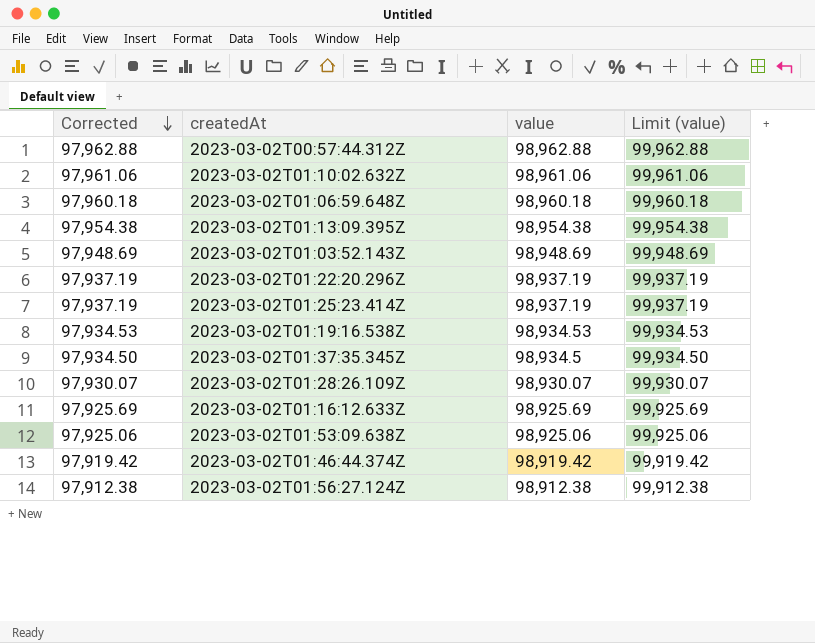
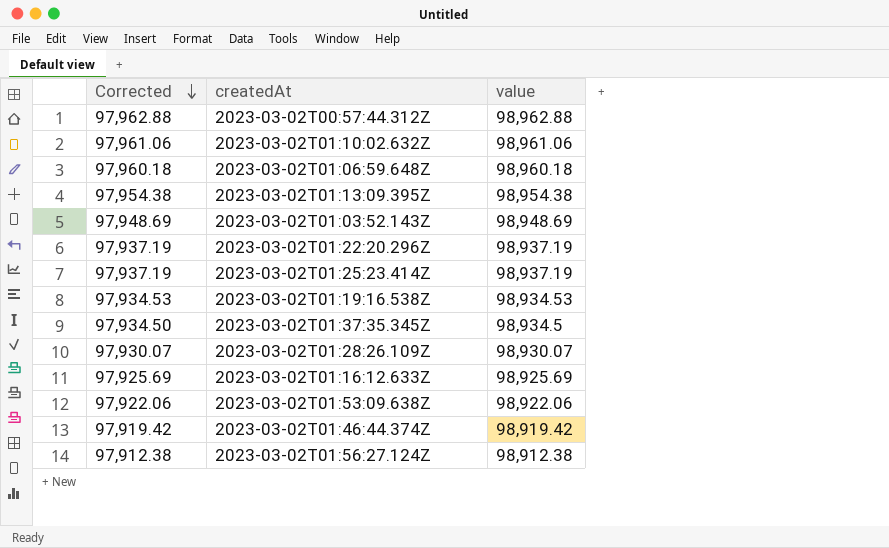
column Limit (value) | formula: [value] + 1000 -> none
2023-03-02T01:53:09.638Z | Corrected: 97,925.06 -> 97,922.06
2023-03-02T01:53:09.638Z | value: 98,925.06 -> 98,922.06

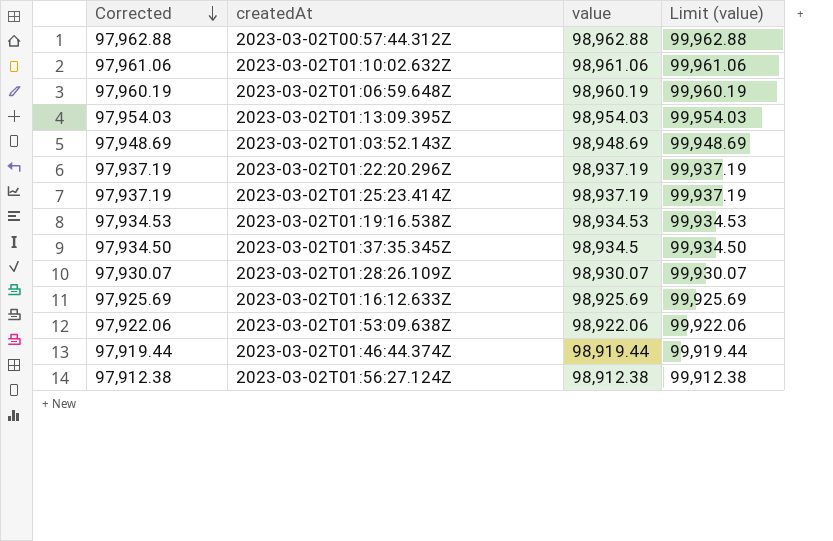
column Limit (value) | formula: none -> [value] + 1000
2023-03-02T01:06:59.648Z | Corrected: 97,960.18 -> 97,960.19
2023-03-02T01:06:59.648Z | value: 98,960.18 -> 98,960.19
2023-03-02T01:13:09.395Z | Corrected: 97,954.38 -> 97,954.03
2023-03-02T01:13:09.395Z | value: 98,954.38 -> 98,954.03
2023-03-02T01:46:44.374Z | Corrected: 97,919.42 -> 97,919.44
2023-03-02T01:46:44.374Z | value: 98,919.42 -> 98,919.44

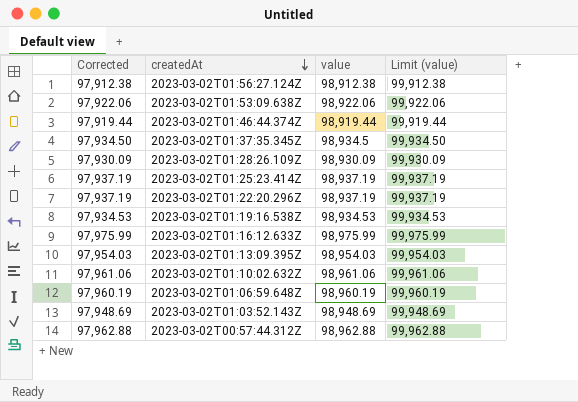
row order: Corrected descending -> createdAt descending
2023-03-02T01:28:26.109Z | Corrected: 97,930.07 -> 97,930.09
2023-03-02T01:28:26.109Z | value: 98,930.07 -> 98,930.09
2023-03-02T01:28:26.109Z | Limit (value): 99,930.07 -> 99,930.09
2023-03-02T01:16:12.633Z | Corrected: 97,925.69 -> 97,975.99
2023-03-02T01:16:12.633Z | value: 98,925.69 -> 98,975.99
2023-03-02T01:16:12.633Z | Limit (value): 99,925.69 -> 99,975.99

